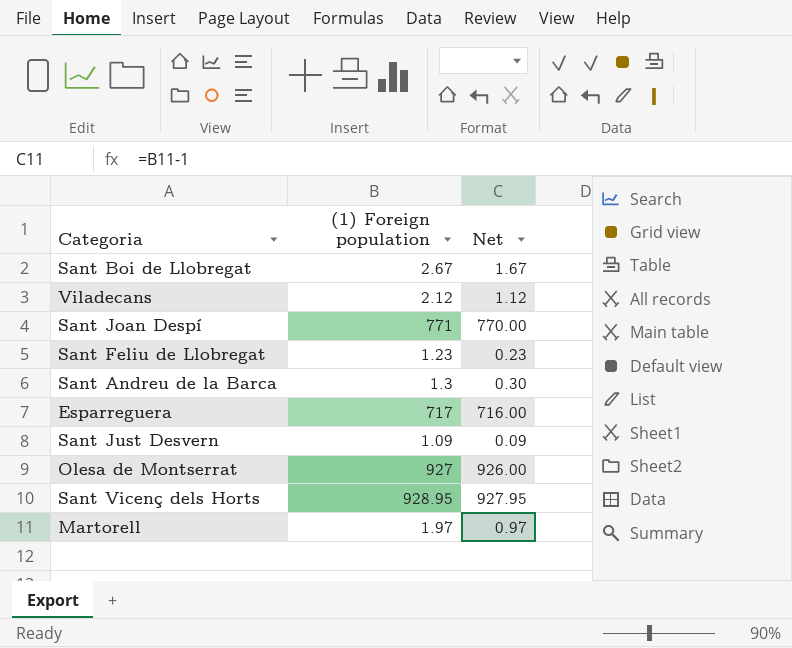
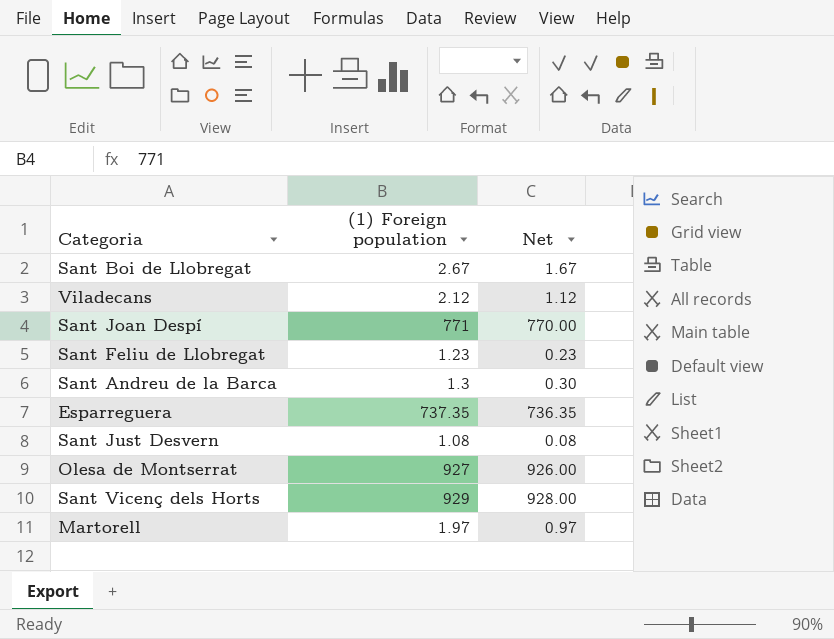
Esparreguera | (1) Foreign population: 717 -> 737.35
Esparreguera | Net: 716.00 -> 736.35
Sant Just Desvern | (1) Foreign population: 1.09 -> 1.08
Sant Just Desvern | Net: 0.09 -> 0.08
Sant Vicenç dels Horts | (1) Foreign population: 928.95 -> 929
Sant Vicenç dels Horts | Net: 927.95 -> 928.00

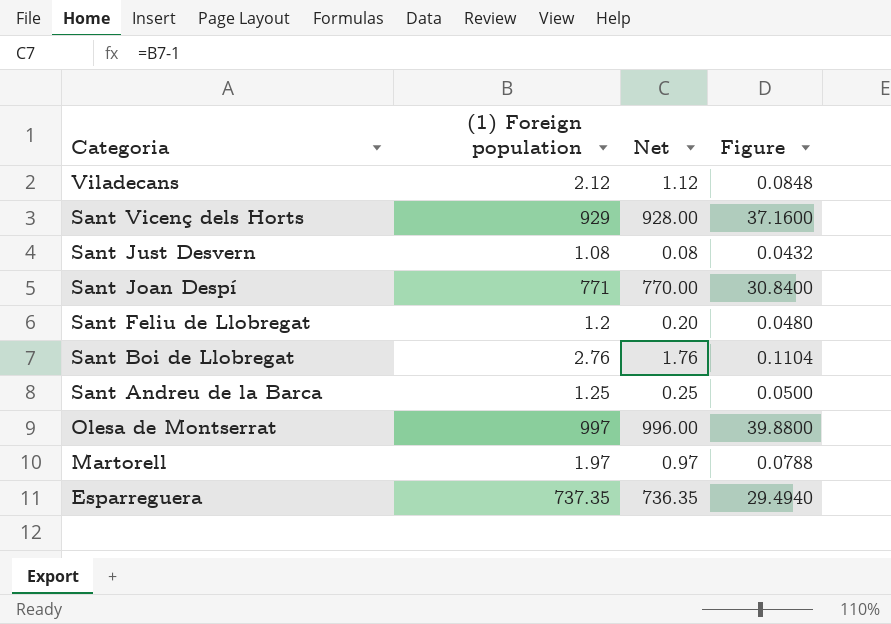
row order: none -> Categoria descending
column Figure | formula: none -> [(1) Foreign population] * 0.04
Sant Feliu de Llobregat | (1) Foreign population: 1.23 -> 1.2
Sant Feliu de Llobregat | Net: 0.23 -> 0.20
Sant Boi de Llobregat | (1) Foreign population: 2.67 -> 2.76
Sant Boi de Llobregat | Net: 1.67 -> 1.76
Sant Andreu de la Barca | (1) Foreign population: 1.3 -> 1.25
Sant Andreu de la Barca | Net: 0.30 -> 0.25
Olesa de Montserrat | (1) Foreign population: 927 -> 997
Olesa de Montserrat | Net: 926.00 -> 996.00

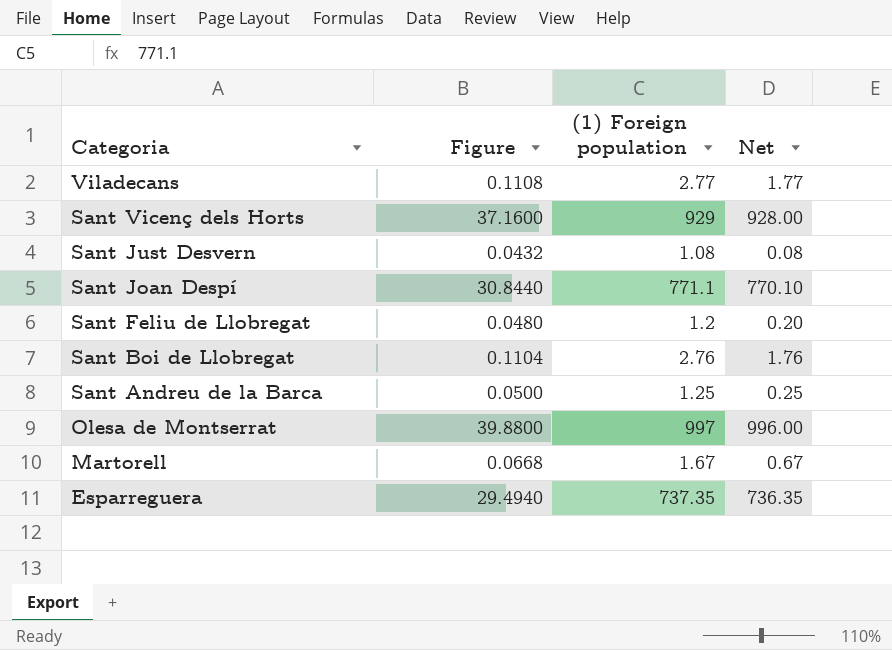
column Figure | position: 4 -> 2
Viladecans | Figure: 0.0848 -> 0.1108
Viladecans | (1) Foreign population: 2.12 -> 2.77
Viladecans | Net: 1.12 -> 1.77
Sant Joan Despí | Figure: 30.8400 -> 30.8440
Sant Joan Despí | (1) Foreign population: 771 -> 771.1
Sant Joan Despí | Net: 770.00 -> 770.10
Martorell | Figure: 0.0788 -> 0.0668
Martorell | (1) Foreign population: 1.97 -> 1.67
Martorell | Net: 0.97 -> 0.67

